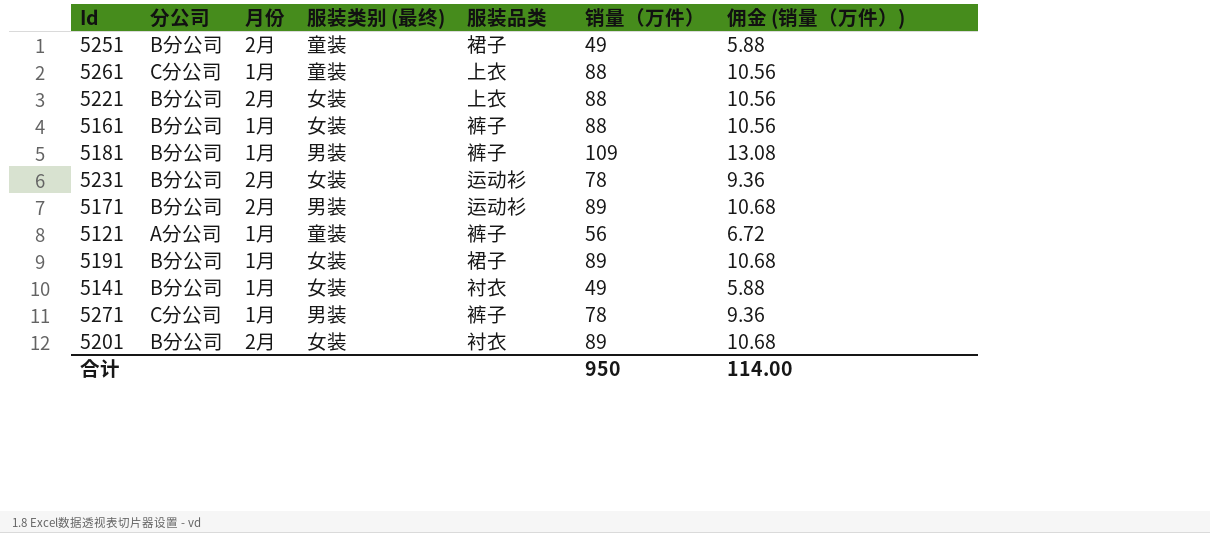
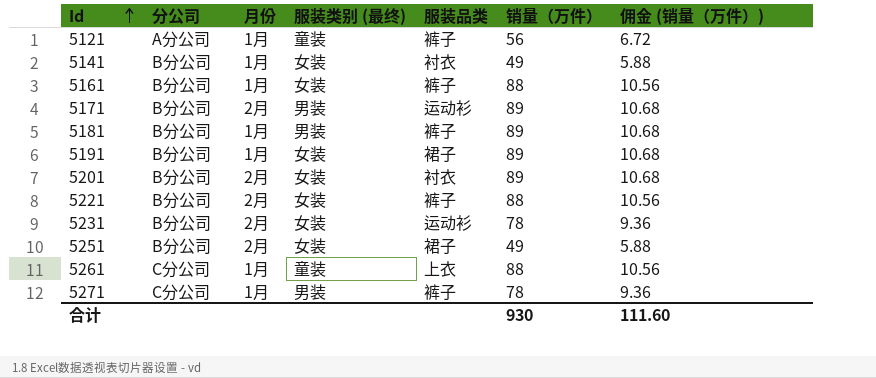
row order: none -> Id ascending
5181 | 销量（万件）: 109 -> 89
5181 | 佣金 (销量（万件）): 13.08 -> 10.68
5221 | 服装品类: 上衣 -> 裤子
5251 | 服装类别 (最终): 童装 -> 女装
合计 | 销量（万件）: 950 -> 930
合计 | 佣金 (销量（万件）): 114.00 -> 111.60

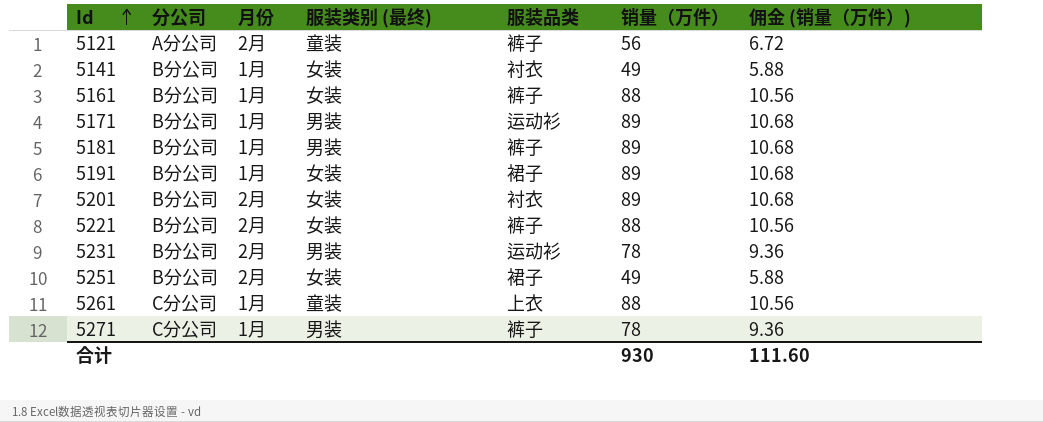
5121 | 月份: 1月 -> 2月
5171 | 月份: 2月 -> 1月
5231 | 服装类别 (最终): 女装 -> 男装

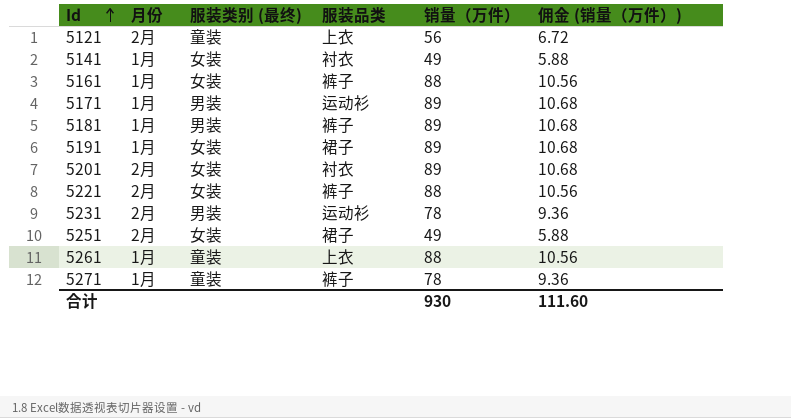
column 分公司 | position: 2 -> none
5121 | 服装品类: 裤子 -> 上衣
5271 | 服装类别 (最终): 男装 -> 童装

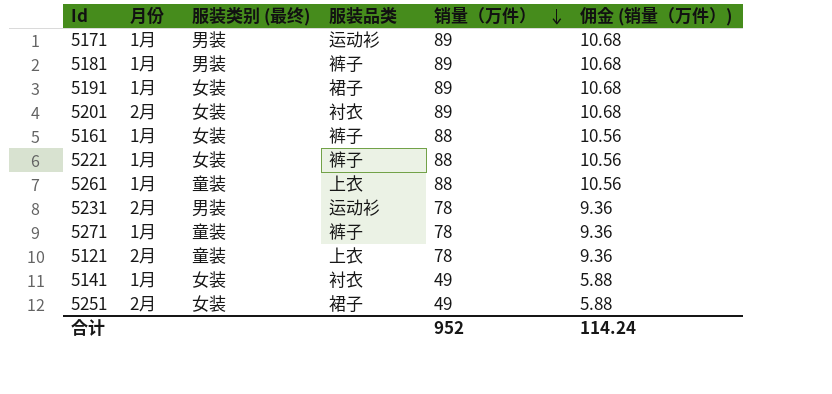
row order: Id ascending -> 销量（万件） descending
5221 | 月份: 2月 -> 1月
5121 | 销量（万件）: 56 -> 78
5121 | 佣金 (销量（万件）): 6.72 -> 9.36
合计 | 销量（万件）: 930 -> 952
合计 | 佣金 (销量（万件）): 111.60 -> 114.24

